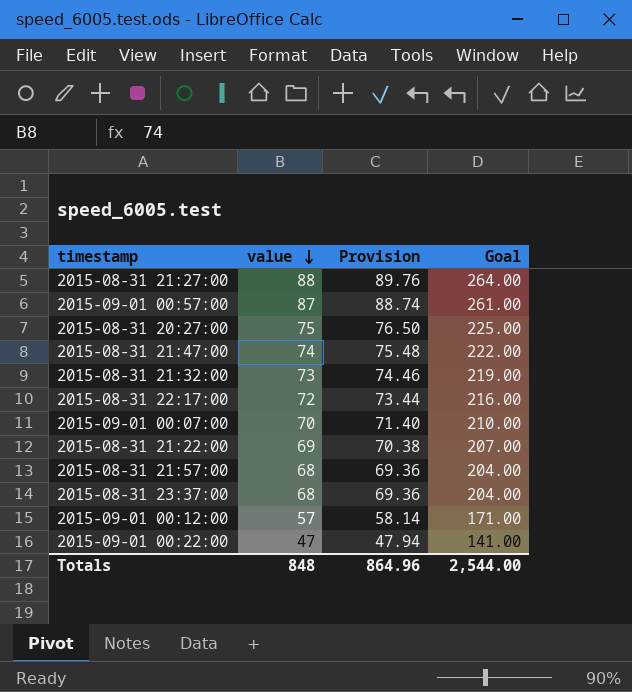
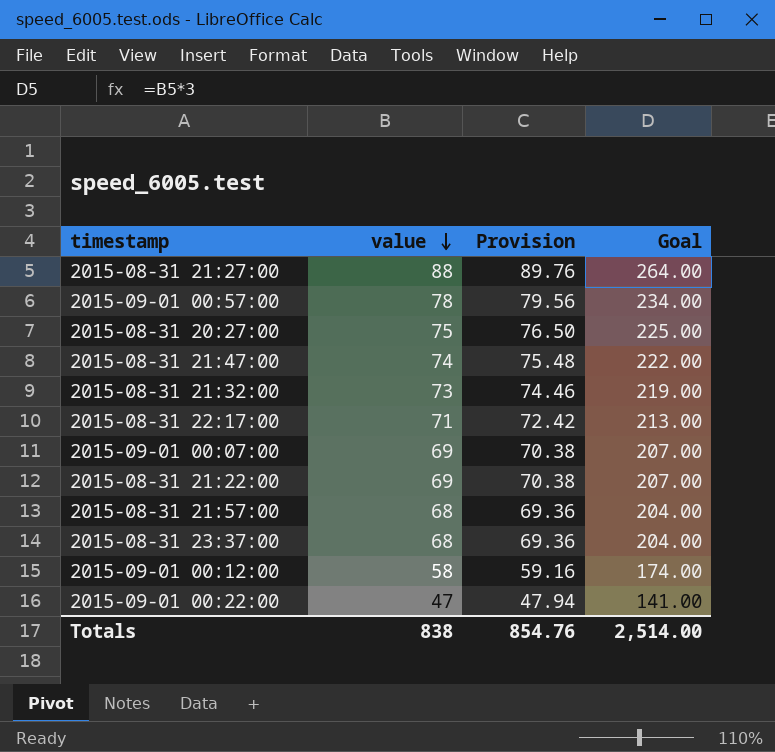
2015-09-01 00:57:00 | value: 87 -> 78
2015-09-01 00:57:00 | Provision: 88.74 -> 79.56
2015-09-01 00:57:00 | Goal: 261.00 -> 234.00
2015-08-31 22:17:00 | value: 72 -> 71
2015-08-31 22:17:00 | Provision: 73.44 -> 72.42
2015-08-31 22:17:00 | Goal: 216.00 -> 213.00
2015-09-01 00:07:00 | value: 70 -> 69
2015-09-01 00:07:00 | Provision: 71.40 -> 70.38
2015-09-01 00:07:00 | Goal: 210.00 -> 207.00
2015-09-01 00:12:00 | value: 57 -> 58
2015-09-01 00:12:00 | Provision: 58.14 -> 59.16
2015-09-01 00:12:00 | Goal: 171.00 -> 174.00
Totals | value: 848 -> 838
Totals | Provision: 864.96 -> 854.76
Totals | Goal: 2,544.00 -> 2,514.00

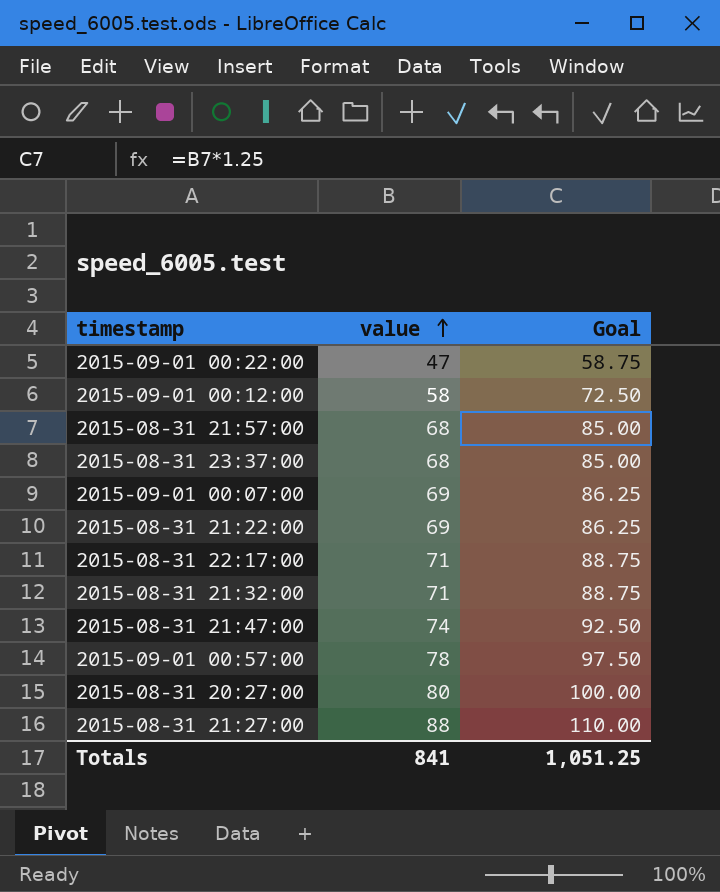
row order: value descending -> value ascending
column Provision | formula: [value] * 1.02 -> none
column Goal | formula: [value] * 3 -> [value] * 1.25
2015-08-31 21:32:00 | value: 73 -> 71
2015-08-31 20:27:00 | value: 75 -> 80
Totals | value: 838 -> 841
Totals | Goal: 2,514.00 -> 1,051.25

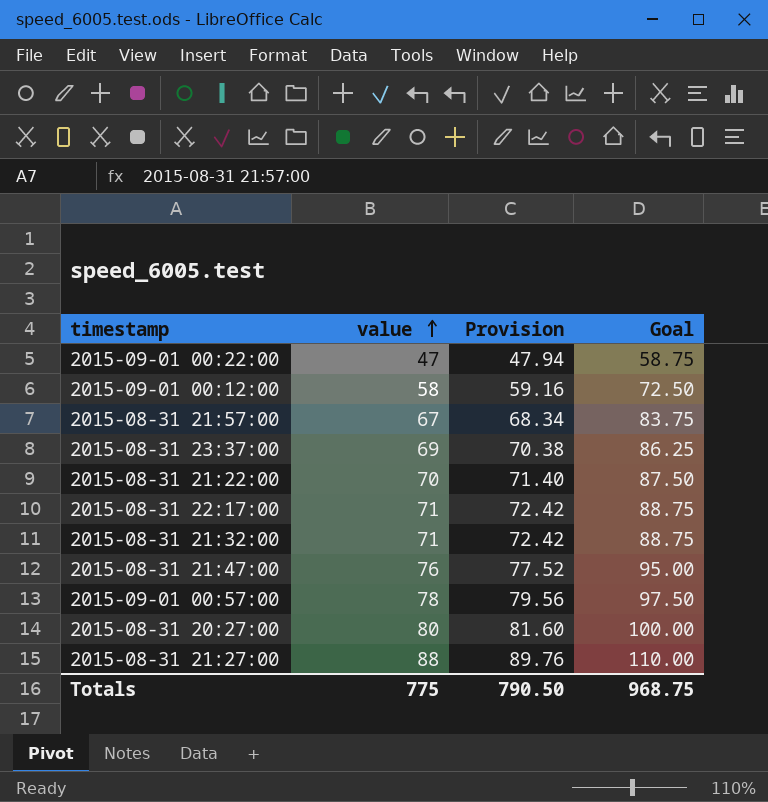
column Provision | formula: none -> [value] * 1.02
row 2015-09-01 00:07:00: 69 | 86.25 -> none
2015-08-31 21:57:00 | value: 68 -> 67
2015-08-31 21:57:00 | Goal: 85.00 -> 83.75
2015-08-31 23:37:00 | value: 68 -> 69
2015-08-31 23:37:00 | Goal: 85.00 -> 86.25
2015-08-31 21:22:00 | value: 69 -> 70
2015-08-31 21:22:00 | Goal: 86.25 -> 87.50
2015-08-31 21:47:00 | value: 74 -> 76
2015-08-31 21:47:00 | Goal: 92.50 -> 95.00
Totals | value: 841 -> 775
Totals | Goal: 1,051.25 -> 968.75

